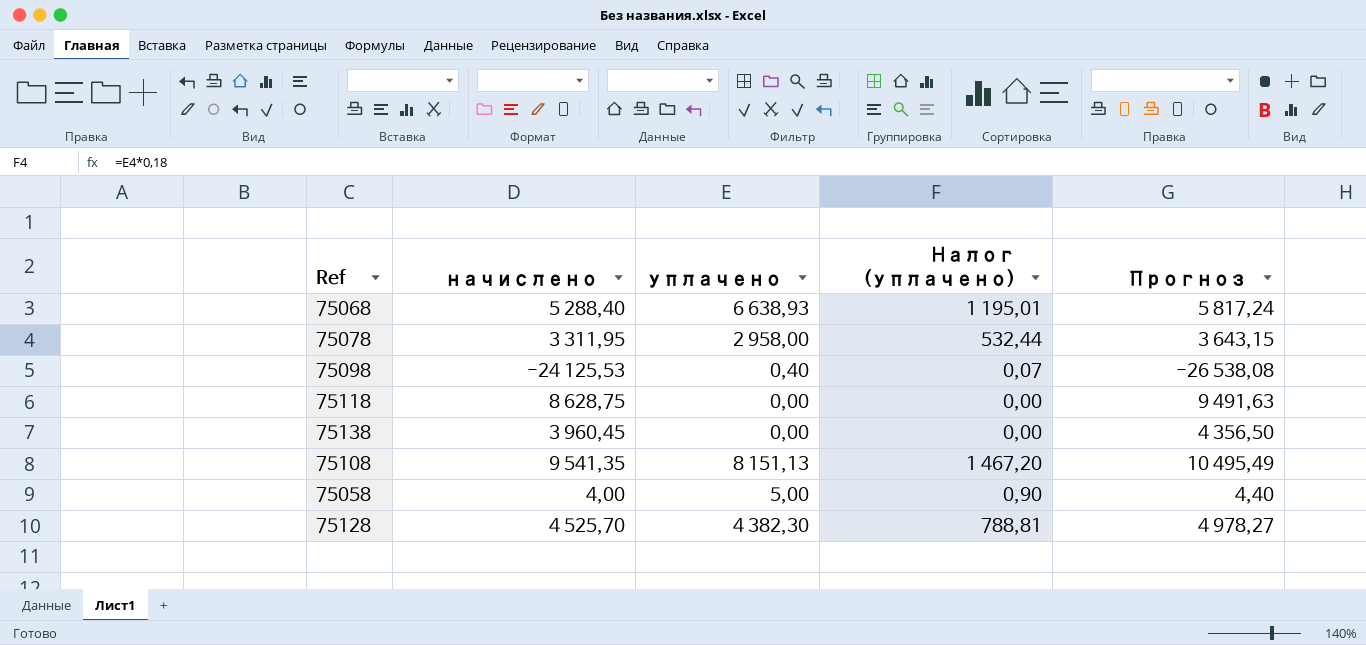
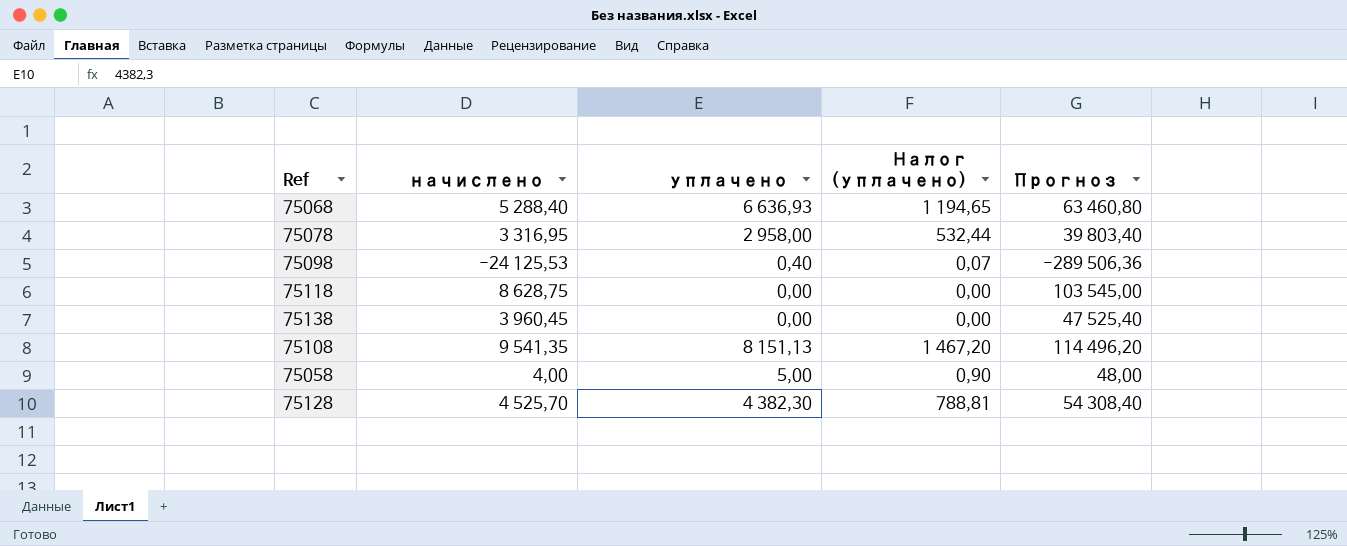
column Прогноз | formula: [начислено] * 1,1 -> [начислено] * 12
75068 | уплачено: 6 638,93 -> 6 636,93
75068 | Налог (уплачено): 1 195,01 -> 1 194,65
75078 | начислено: 3 311,95 -> 3 316,95

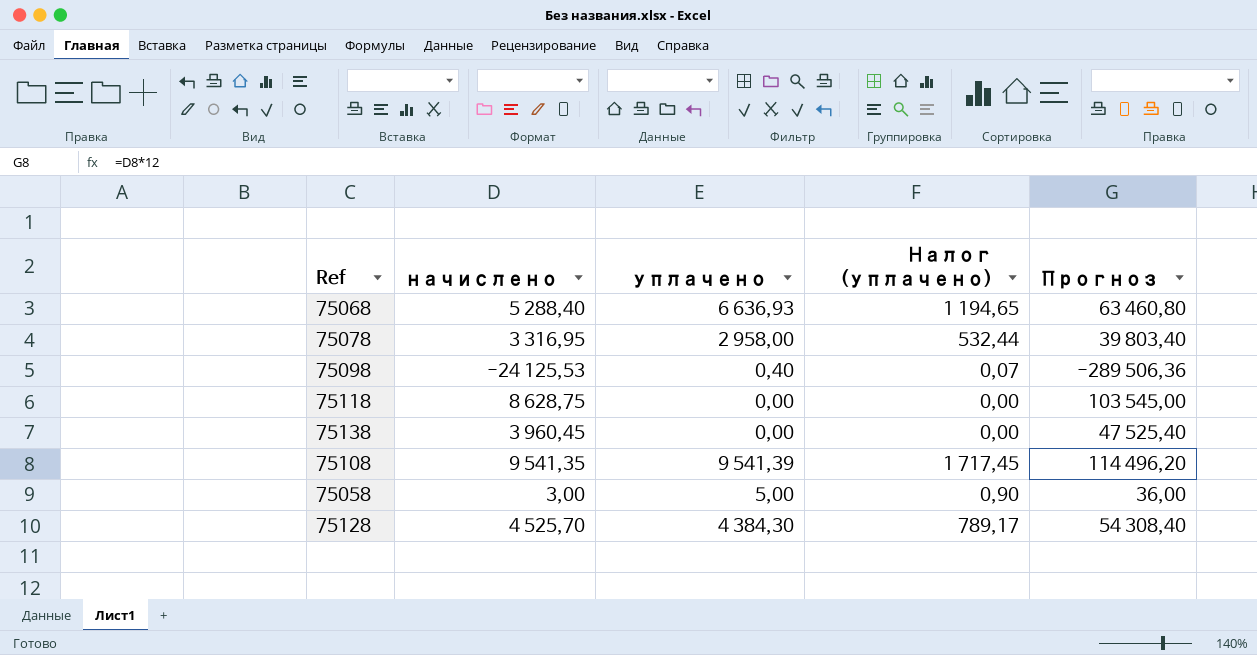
75108 | уплачено: 8 151,13 -> 9 541,39
75108 | Налог (уплачено): 1 467,20 -> 1 717,45
75058 | начислено: 4,00 -> 3,00
75058 | Прогноз: 48,00 -> 36,00
75128 | уплачено: 4 382,30 -> 4 384,30
75128 | Налог (уплачено): 788,81 -> 789,17

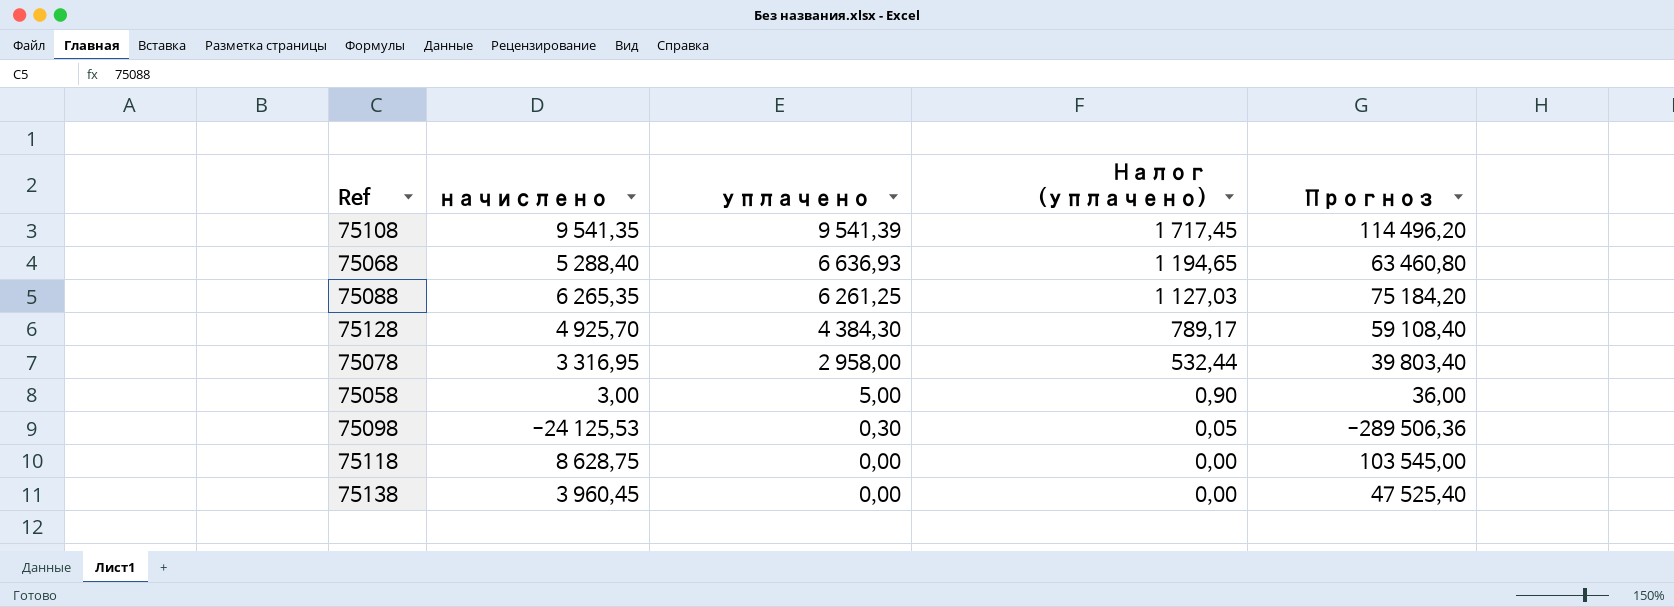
row order: none -> уплачено descending
row 75088: none -> 6 265,35 | 6 261,25 | 1 127,03 | 75 184,20
75128 | начислено: 4 525,70 -> 4 925,70
75128 | Прогноз: 54 308,40 -> 59 108,40
75098 | уплачено: 0,40 -> 0,30
75098 | Налог (уплачено): 0,07 -> 0,05

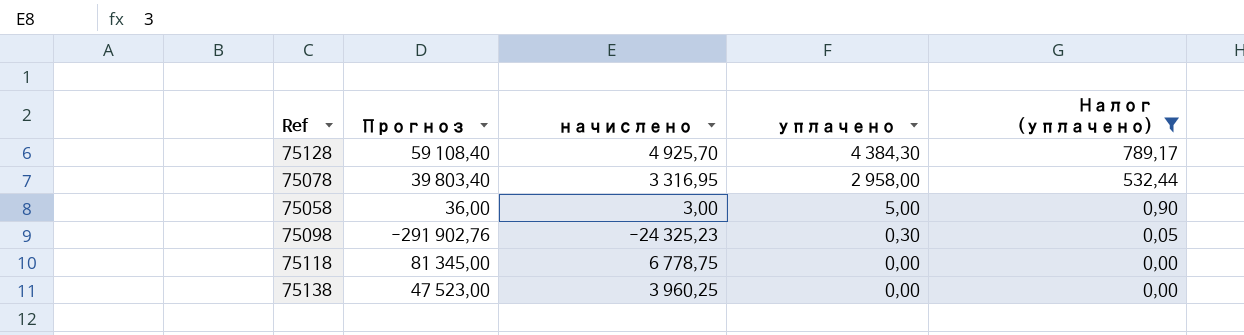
filter: none -> Налог (уплачено) <= 789,17
column Прогноз | position: 5 -> 2
75098 | Прогноз: -289 506,36 -> -291 902,76
75098 | начислено: -24 125,53 -> -24 325,23
75118 | Прогноз: 103 545,00 -> 81 345,00
75118 | начислено: 8 628,75 -> 6 778,75
75138 | Прогноз: 47 525,40 -> 47 523,00
75138 | начислено: 3 960,45 -> 3 960,25

